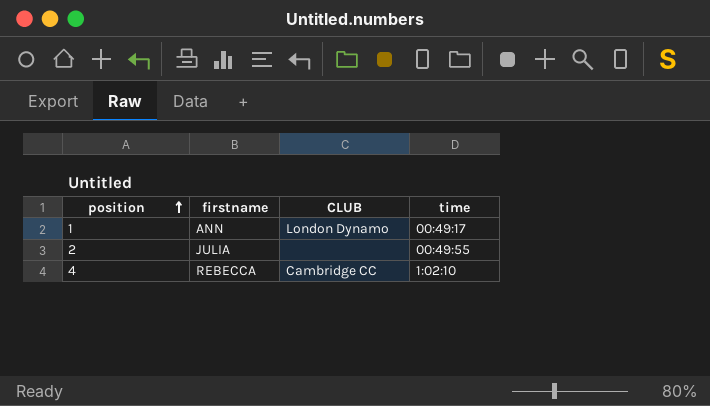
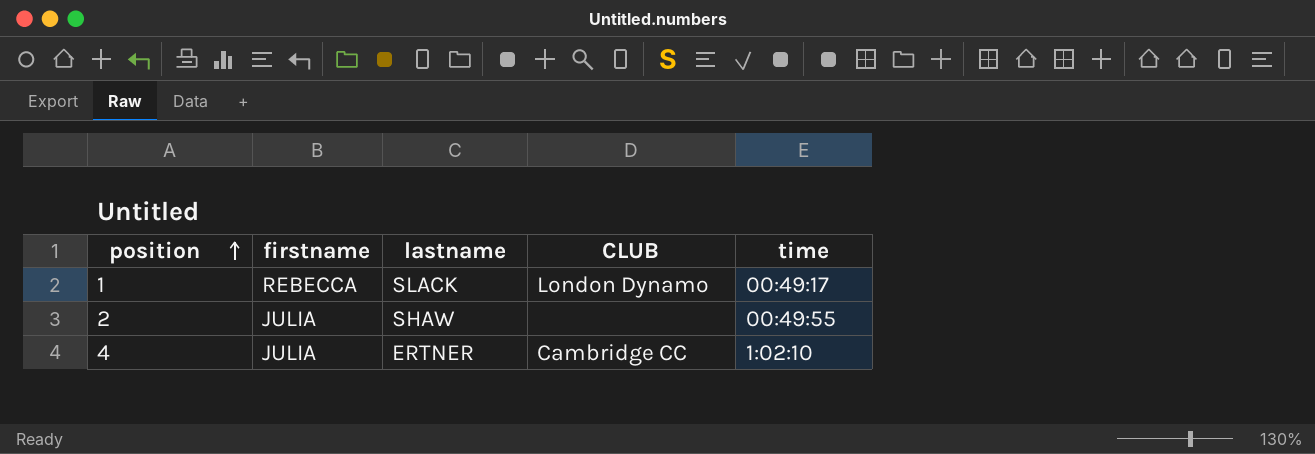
column lastname | position: none -> 3
1 | firstname: ANN -> REBECCA
4 | firstname: REBECCA -> JULIA

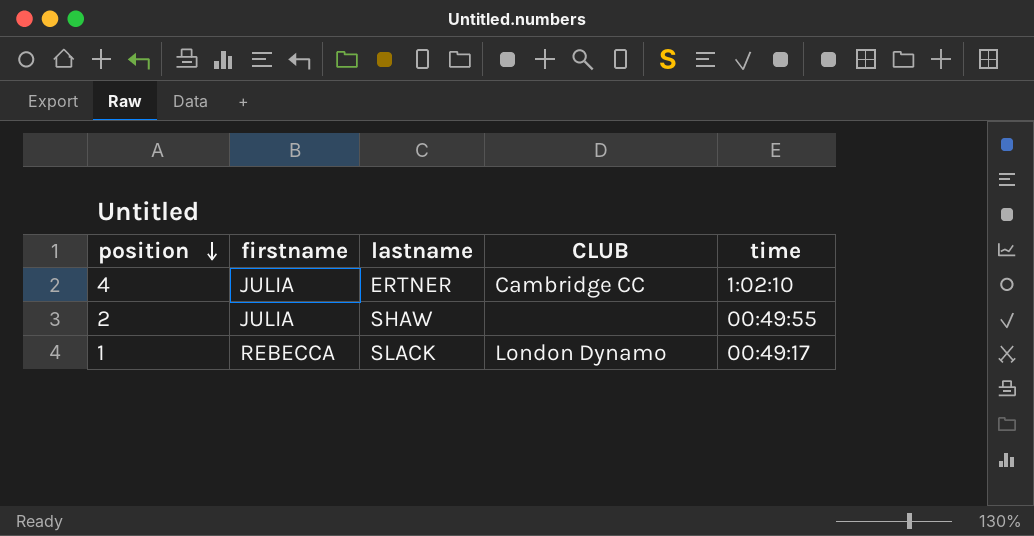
row order: position ascending -> position descending

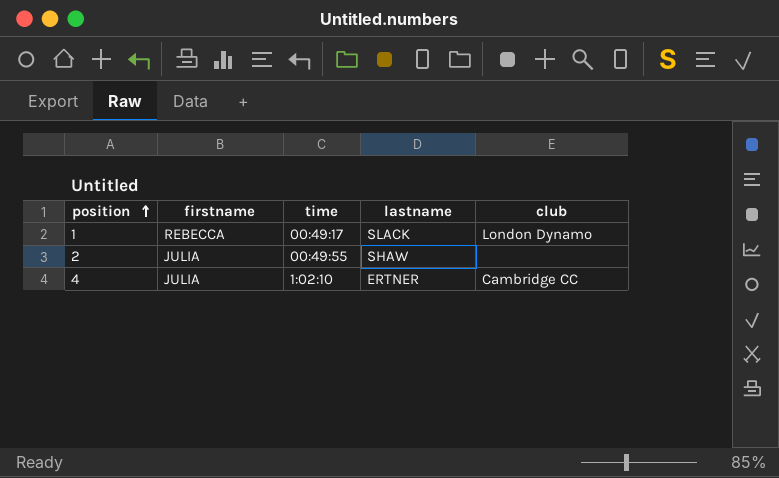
row order: position descending -> position ascending
column time | position: 5 -> 3
column name: CLUB -> club

